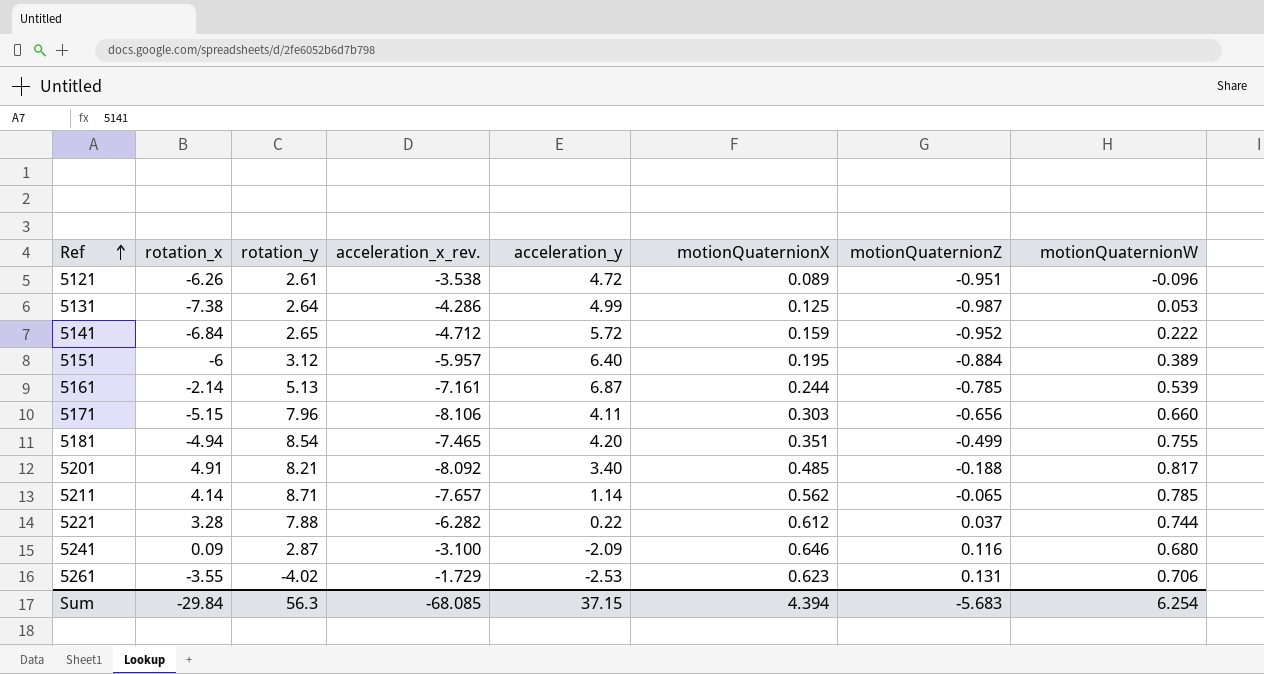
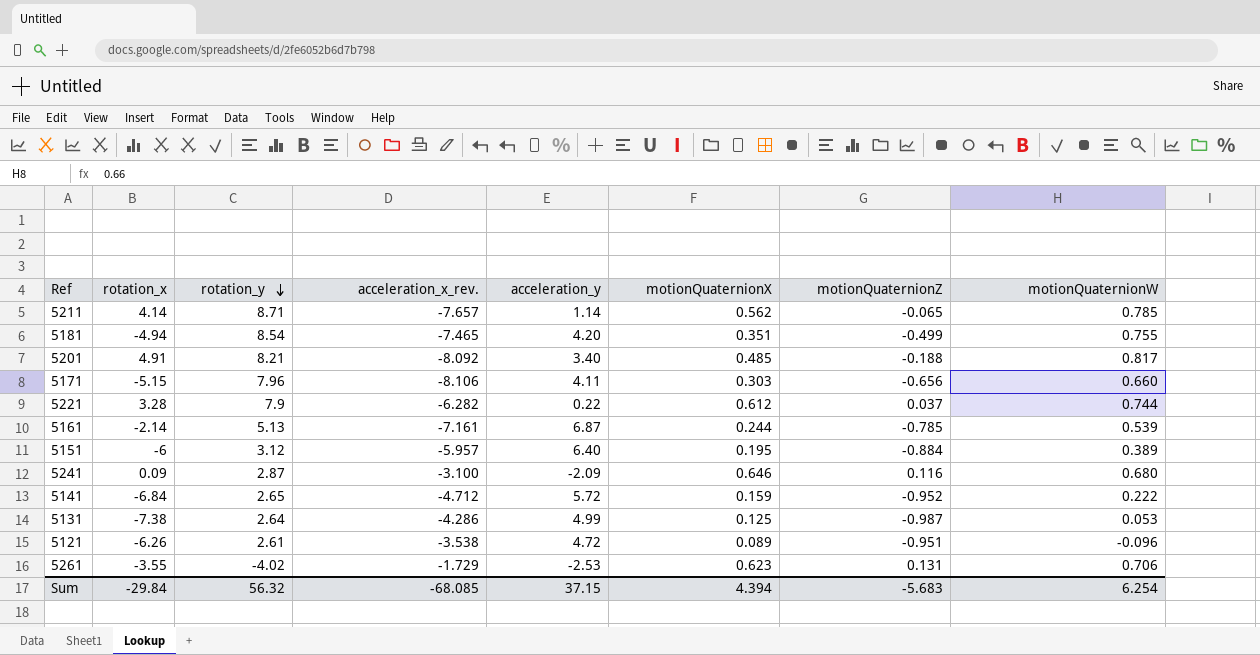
row order: Ref ascending -> rotation_y descending
5221 | rotation_y: 7.88 -> 7.9
Sum | rotation_y: 56.3 -> 56.32

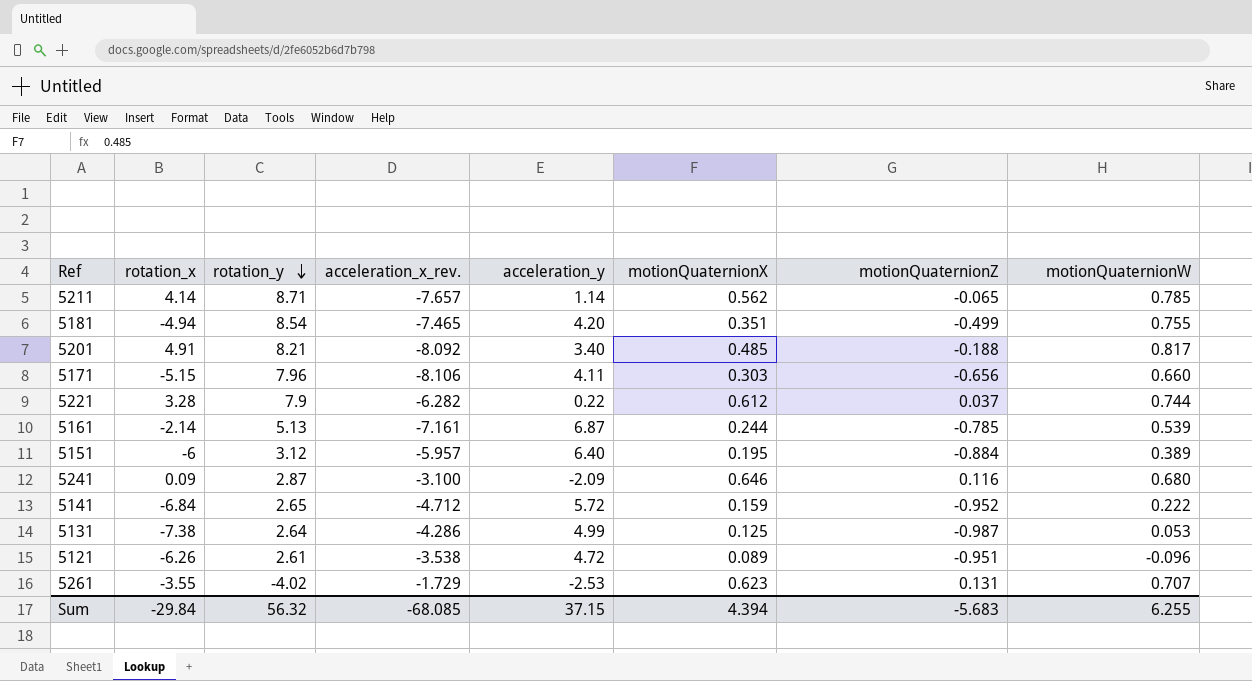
5261 | motionQuaternionW: 0.706 -> 0.707
Sum | motionQuaternionW: 6.254 -> 6.255

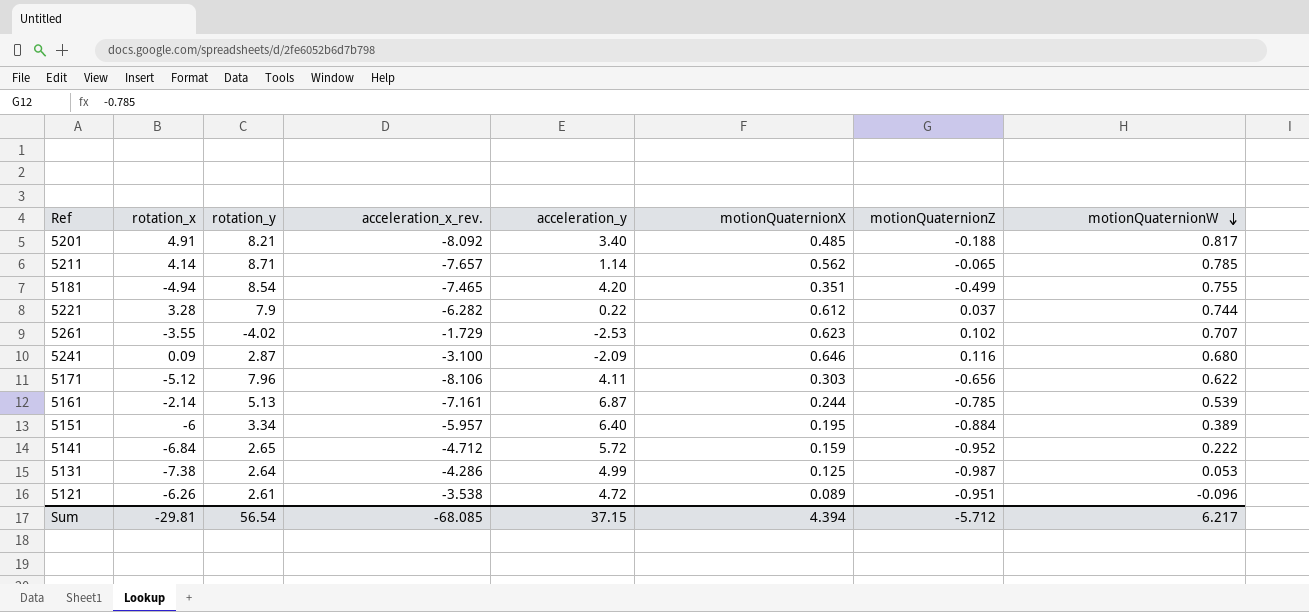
row order: rotation_y descending -> motionQuaternionW descending
5261 | motionQuaternionZ: 0.131 -> 0.102
5171 | rotation_x: -5.15 -> -5.12
5171 | motionQuaternionW: 0.660 -> 0.622
5151 | rotation_y: 3.12 -> 3.34
Sum | rotation_x: -29.84 -> -29.81
Sum | rotation_y: 56.32 -> 56.54
Sum | motionQuaternionZ: -5.683 -> -5.712
Sum | motionQuaternionW: 6.255 -> 6.217

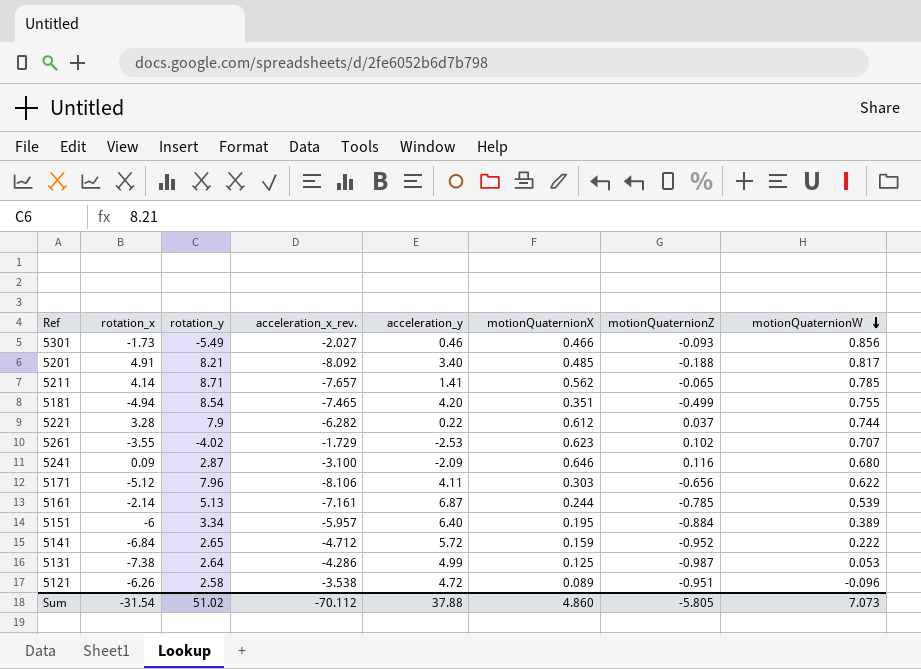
row 5301: none -> -1.73 | -5.49 | -2.027 | 0.46 | 0.466 | -0.093 | 0.856
5211 | acceleration_y: 1.14 -> 1.41
5121 | rotation_y: 2.61 -> 2.58
Sum | rotation_x: -29.81 -> -31.54
Sum | rotation_y: 56.54 -> 51.02
Sum | acceleration_x_rev.: -68.085 -> -70.112
Sum | acceleration_y: 37.15 -> 37.88
Sum | motionQuaternionX: 4.394 -> 4.860
Sum | motionQuaternionZ: -5.712 -> -5.805
Sum | motionQuaternionW: 6.217 -> 7.073

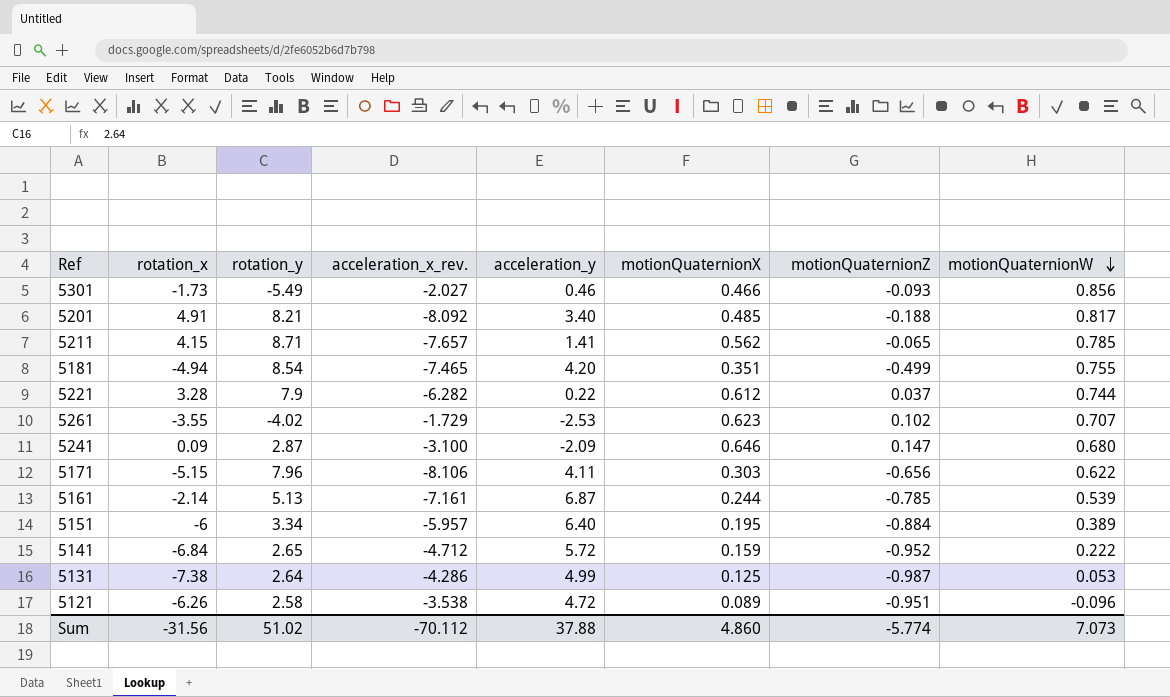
5211 | rotation_x: 4.14 -> 4.15
5241 | motionQuaternionZ: 0.116 -> 0.147
5171 | rotation_x: -5.12 -> -5.15
Sum | rotation_x: -31.54 -> -31.56
Sum | motionQuaternionZ: -5.805 -> -5.774

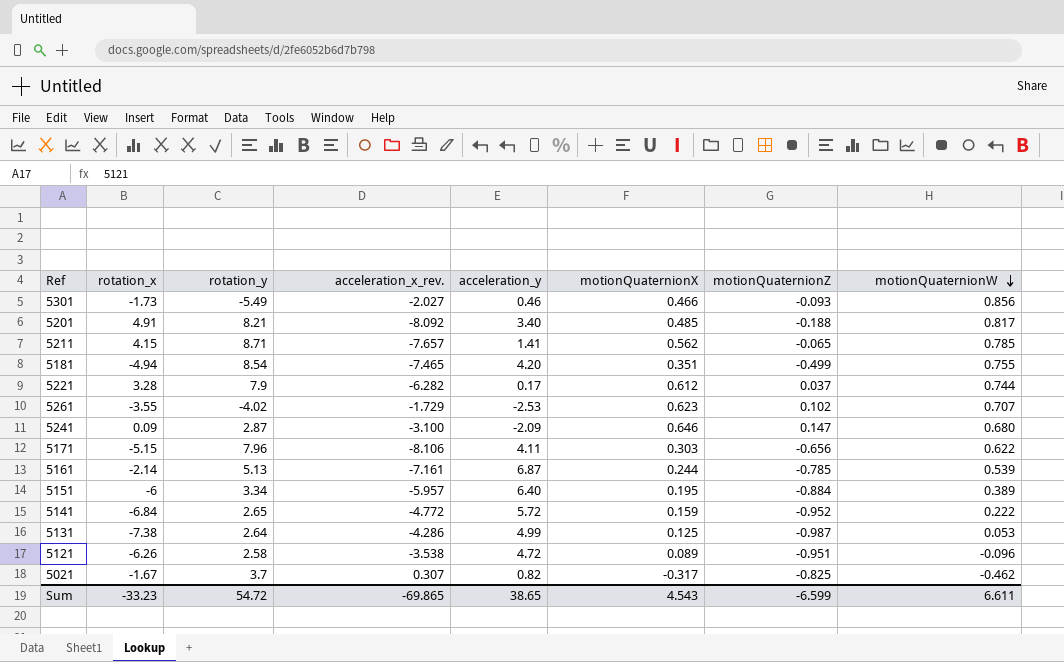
5221 | acceleration_y: 0.22 -> 0.17
5141 | acceleration_x_rev.: -4.712 -> -4.772
row 5021: none -> -1.67 | 3.7 | 0.307 | 0.82 | -0.317 | -0.825 | -0.462
Sum | rotation_x: -31.56 -> -33.23
Sum | rotation_y: 51.02 -> 54.72
Sum | acceleration_x_rev.: -70.112 -> -69.865
Sum | acceleration_y: 37.88 -> 38.65
Sum | motionQuaternionX: 4.860 -> 4.543
Sum | motionQuaternionZ: -5.774 -> -6.599
Sum | motionQuaternionW: 7.073 -> 6.611

